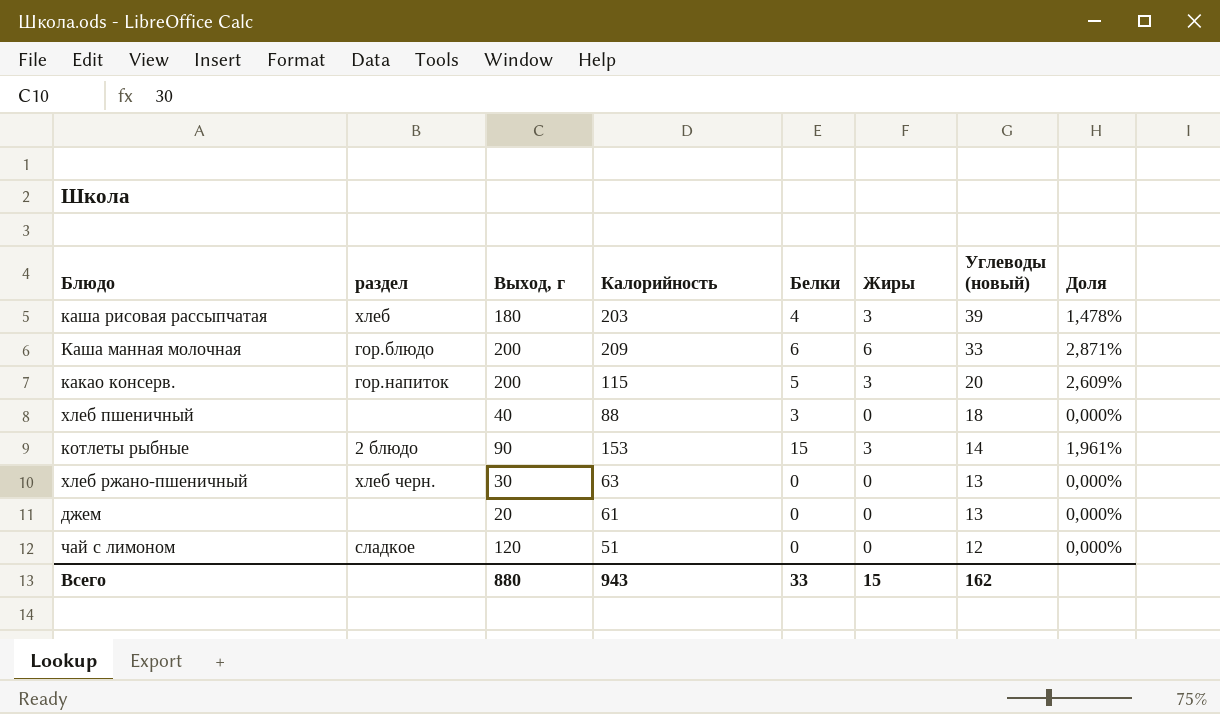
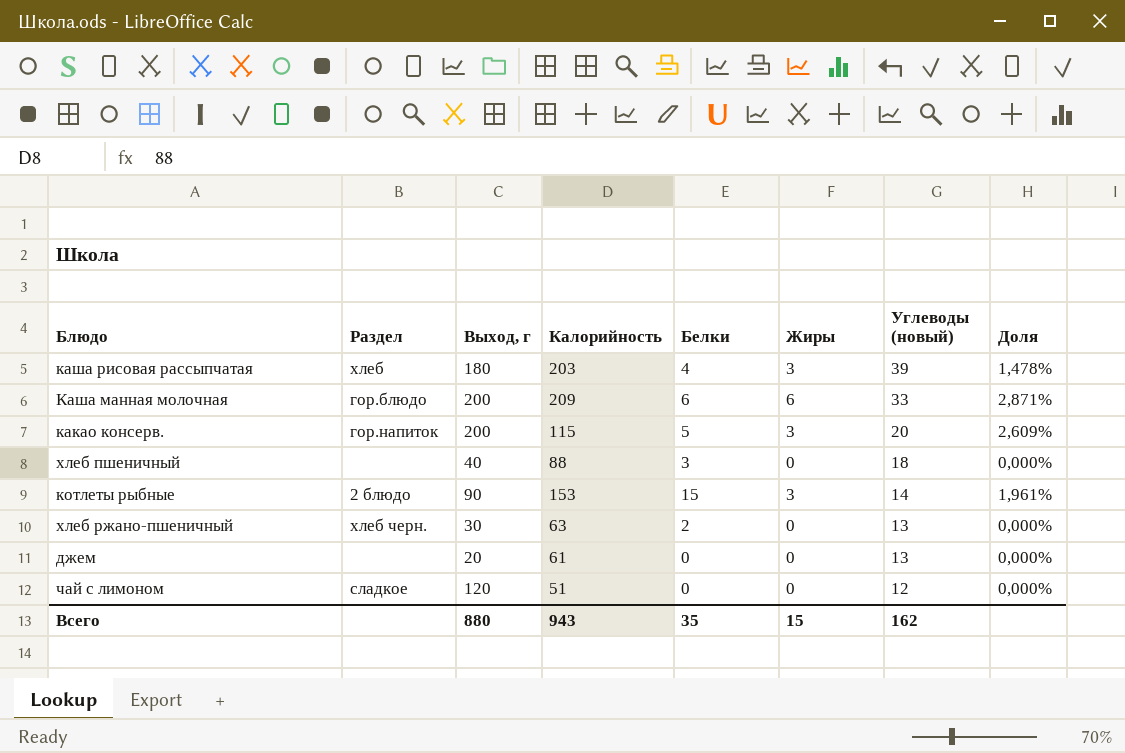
column name: раздел -> Раздел
хлеб ржано-пшеничный | Белки: 0 -> 2
Всего | Белки: 33 -> 35

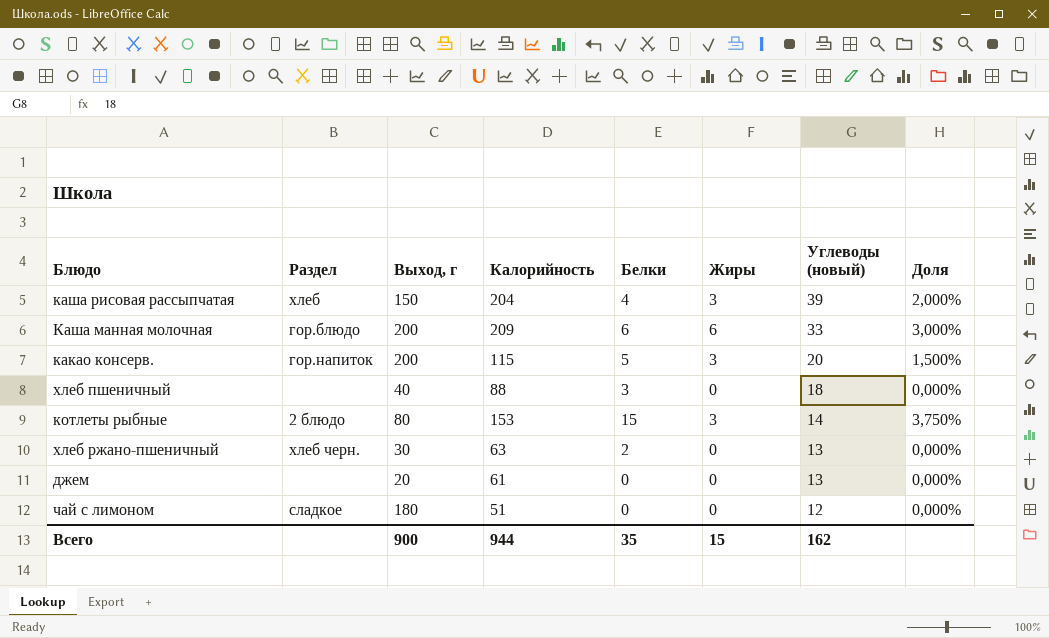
column Доля | formula: [Жиры] / [Калорийность] -> [Жиры] / [Выход, г]
каша рисовая рассыпчатая | Выход, г: 180 -> 150
каша рисовая рассыпчатая | Калорийность: 203 -> 204
котлеты рыбные | Выход, г: 90 -> 80
чай с лимоном | Выход, г: 120 -> 180
Всего | Выход, г: 880 -> 900
Всего | Калорийность: 943 -> 944

